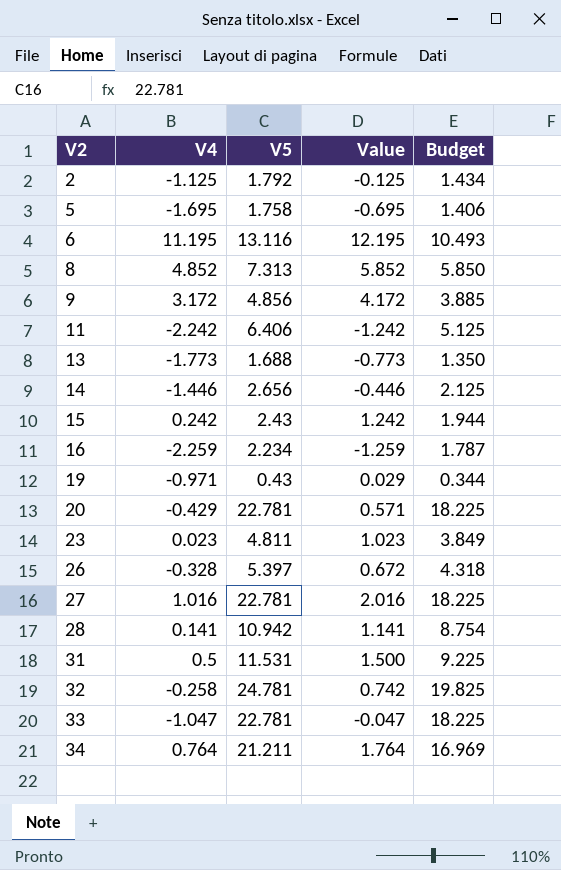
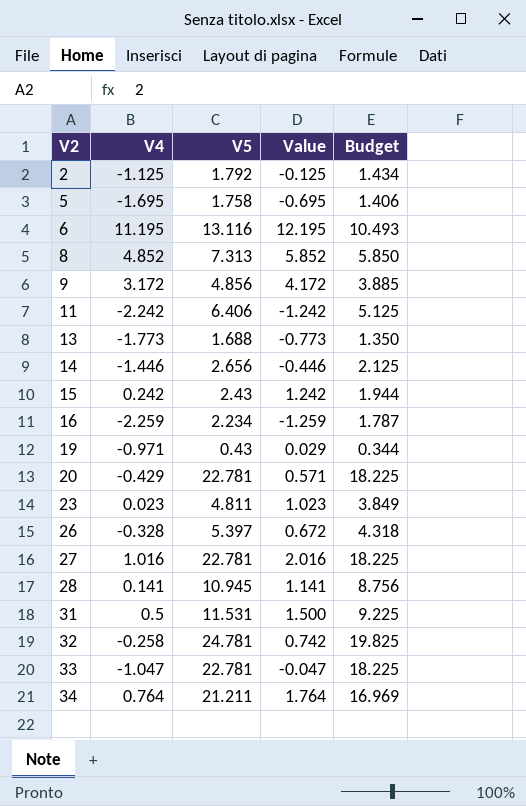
28 | V5: 10.942 -> 10.945
28 | Budget: 8.754 -> 8.756

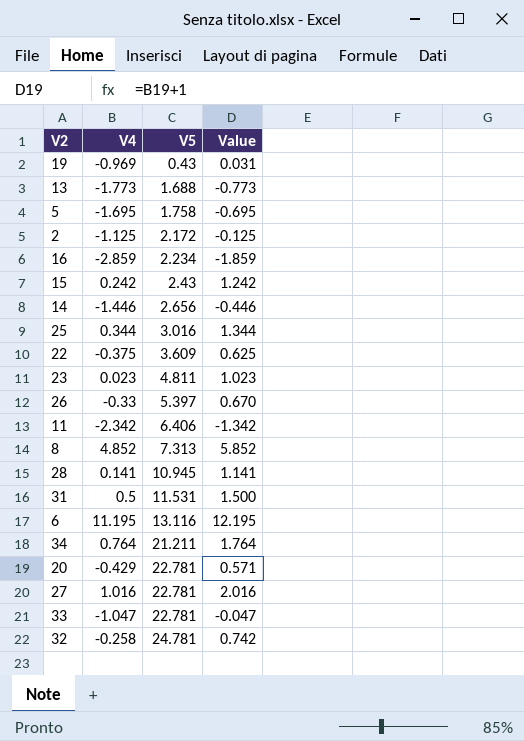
row order: V2 ascending -> V5 ascending
column Budget | formula: [V5] * 0.8 -> none
row 9: 3.172 | 4.856 | 4.172 | 3.885 -> none
19 | V4: -0.971 -> -0.969
19 | Value: 0.029 -> 0.031
2 | V5: 1.792 -> 2.172
16 | V4: -2.259 -> -2.859
16 | Value: -1.259 -> -1.859
row 25: none -> 0.344 | 3.016 | 1.344
row 22: none -> -0.375 | 3.609 | 0.625
26 | V4: -0.328 -> -0.33
26 | Value: 0.672 -> 0.670
11 | V4: -2.242 -> -2.342
11 | Value: -1.242 -> -1.342

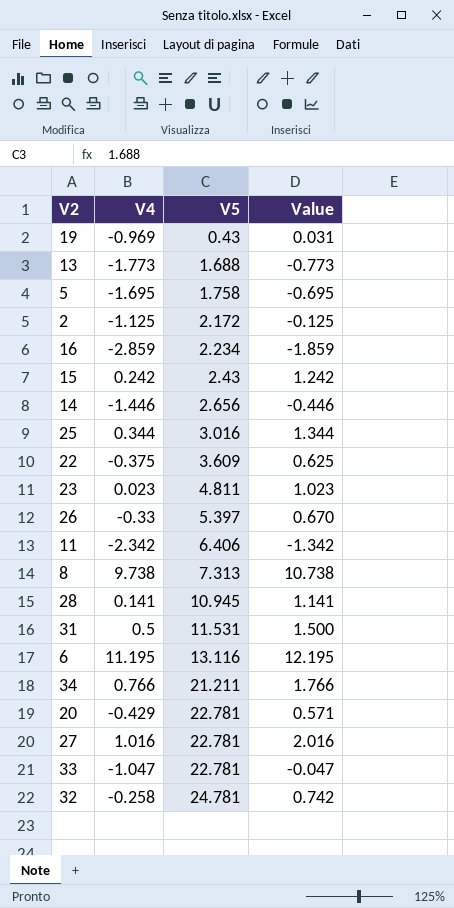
8 | V4: 4.852 -> 9.738
8 | Value: 5.852 -> 10.738
34 | V4: 0.764 -> 0.766
34 | Value: 1.764 -> 1.766

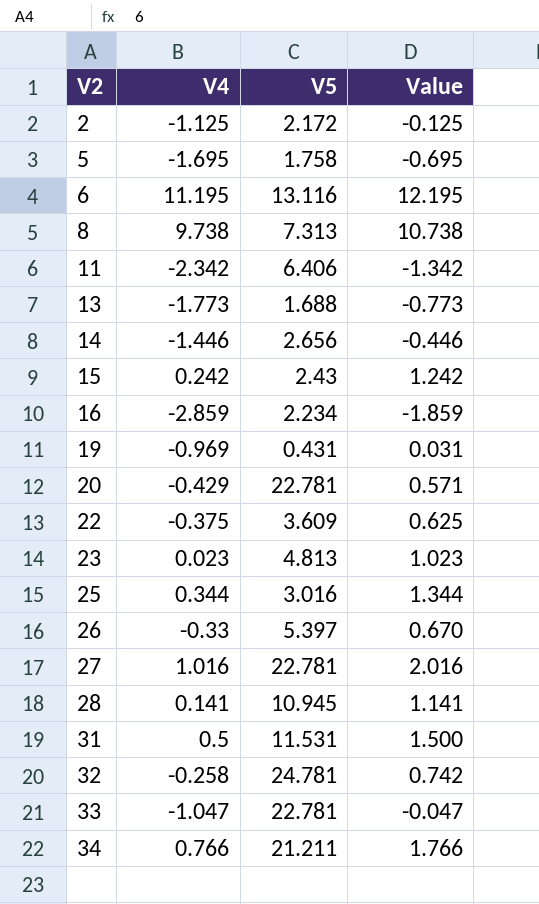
row order: V5 ascending -> V2 ascending
19 | V5: 0.43 -> 0.431
23 | V5: 4.811 -> 4.813

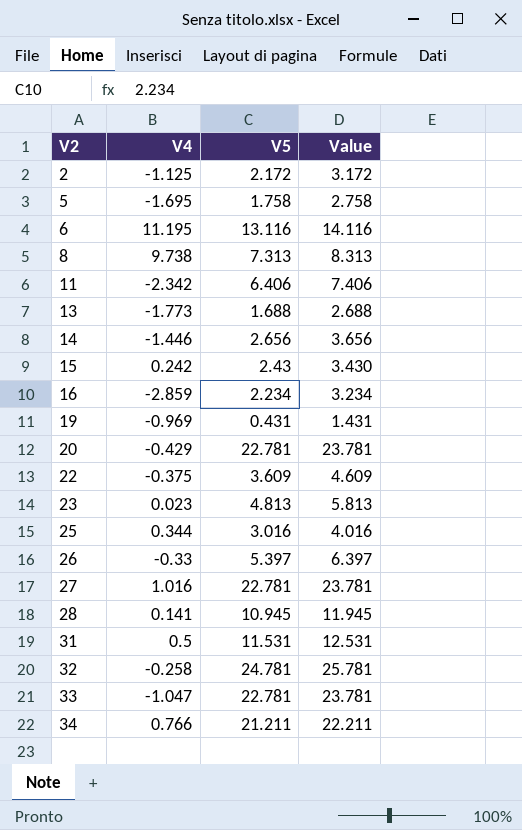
column Value | formula: [V4] + 1 -> [V5] + 1

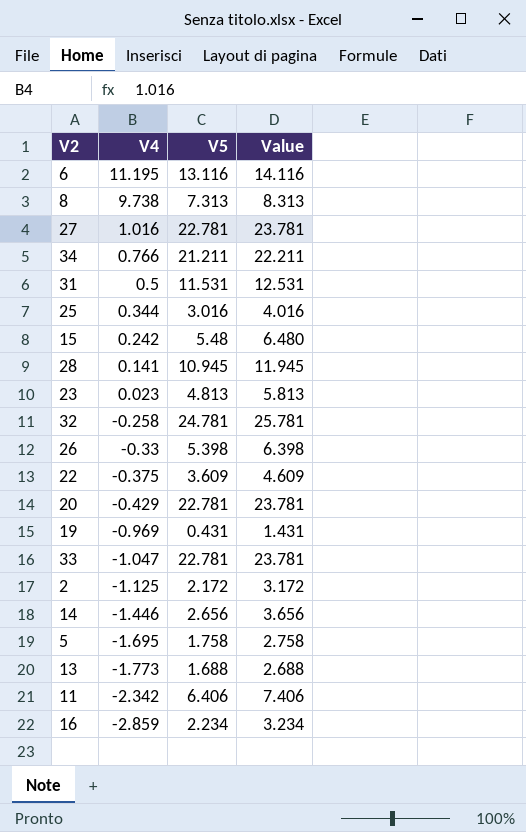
row order: V2 ascending -> V4 descending
15 | V5: 2.43 -> 5.48
15 | Value: 3.430 -> 6.480
26 | V5: 5.397 -> 5.398
26 | Value: 6.397 -> 6.398

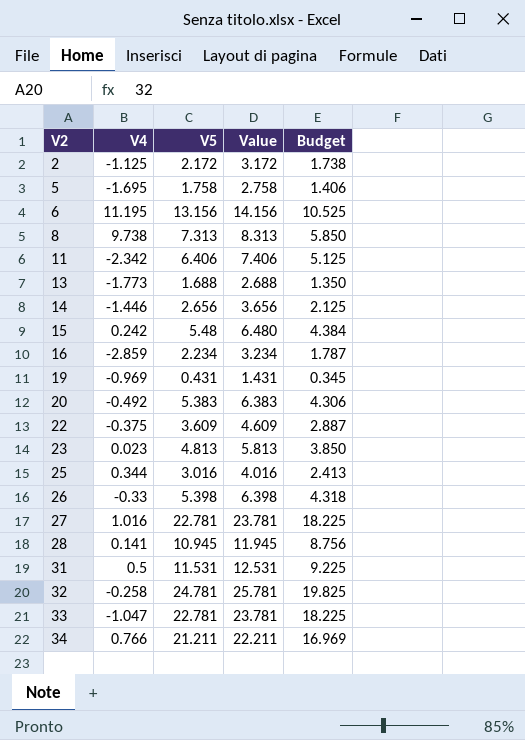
row order: V4 descending -> V2 ascending
column Budget | formula: none -> [V5] * 0.8
6 | V5: 13.116 -> 13.156
6 | Value: 14.116 -> 14.156
20 | V4: -0.429 -> -0.492
20 | V5: 22.781 -> 5.383
20 | Value: 23.781 -> 6.383

